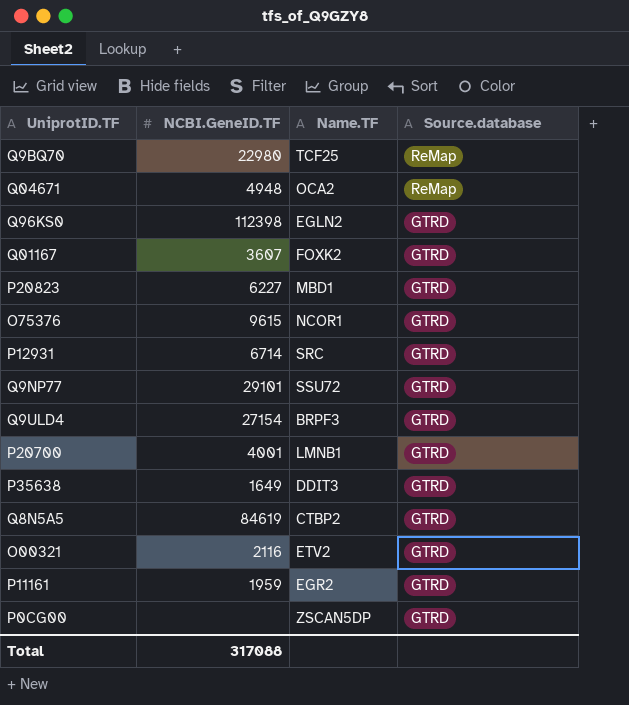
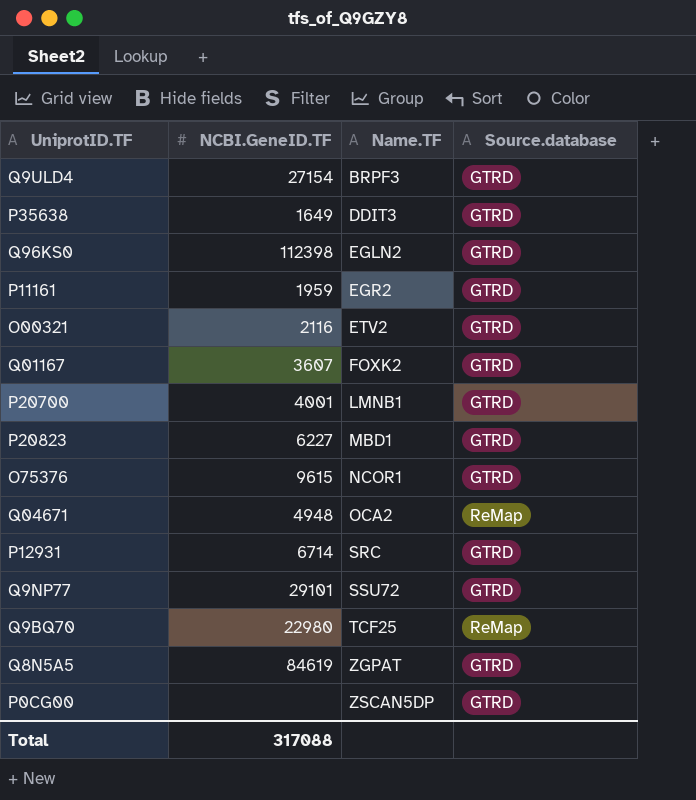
row order: Source.database descending -> Name.TF ascending
Q8N5A5 | Name.TF: CTBP2 -> ZGPAT

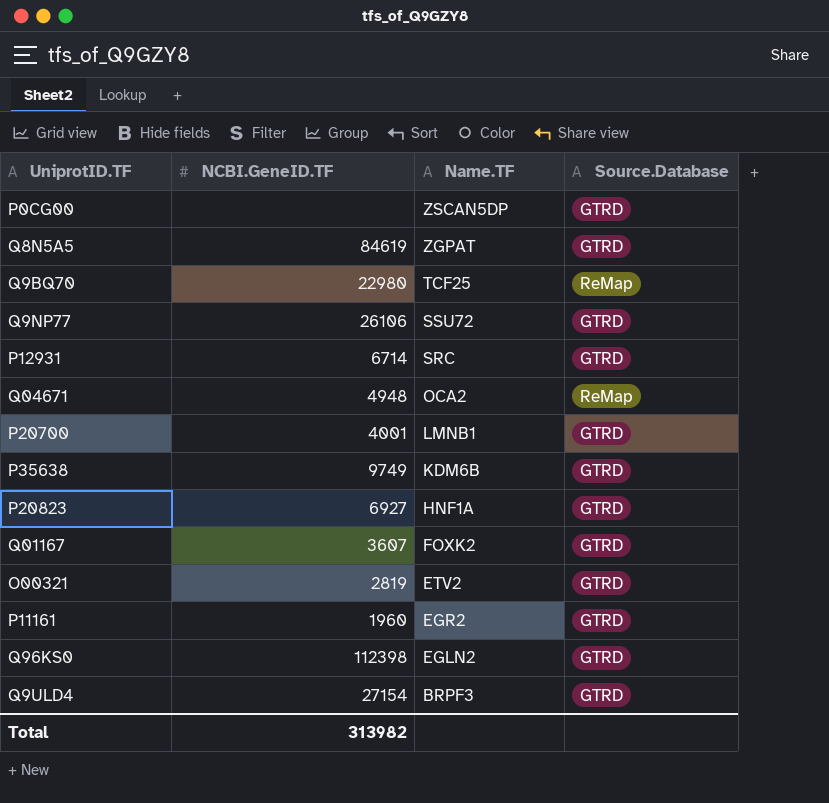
row order: Name.TF ascending -> Name.TF descending
column name: Source.database -> Source.Database
row O75376: 9615 | NCOR1 | GTRD -> none
Q9NP77 | NCBI.GeneID.TF: 29101 -> 26106
P35638 | NCBI.GeneID.TF: 1649 -> 9749
P35638 | Name.TF: DDIT3 -> KDM6B
P20823 | NCBI.GeneID.TF: 6227 -> 6927
P20823 | Name.TF: MBD1 -> HNF1A
O00321 | NCBI.GeneID.TF: 2116 -> 2819
P11161 | NCBI.GeneID.TF: 1959 -> 1960
Total | NCBI.GeneID.TF: 317088 -> 313982

